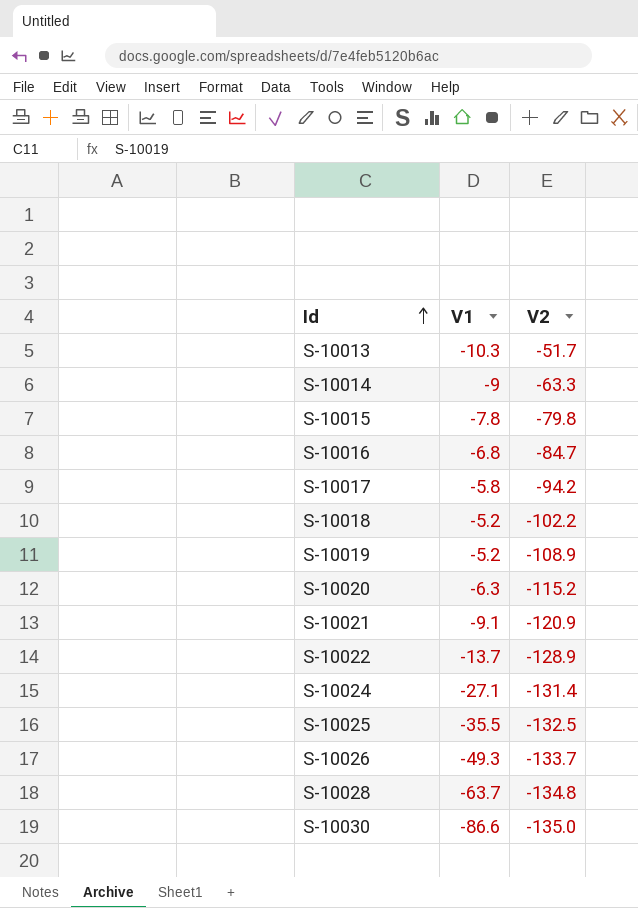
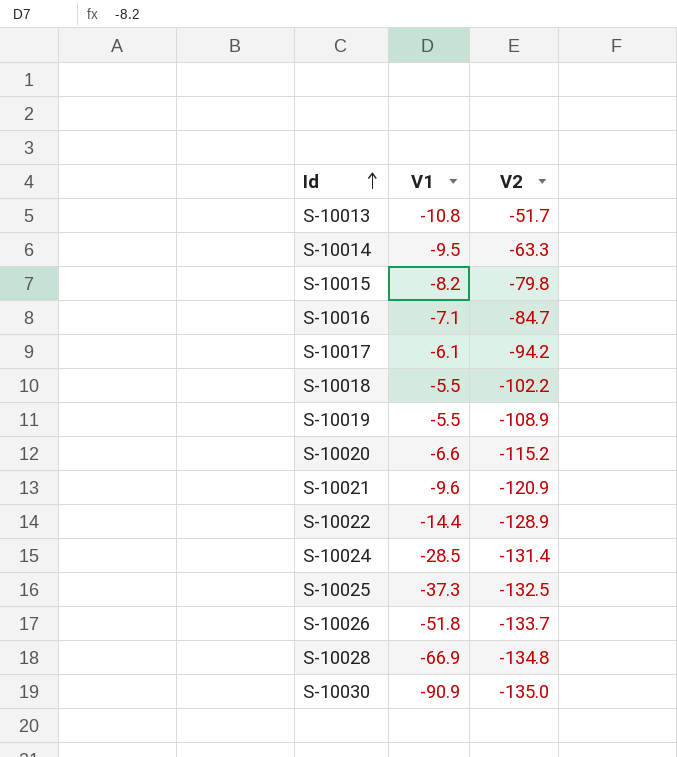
S-10013 | V1: -10.3 -> -10.8
S-10014 | V1: -9 -> -9.5
S-10015 | V1: -7.8 -> -8.2
S-10016 | V1: -6.8 -> -7.1
S-10017 | V1: -5.8 -> -6.1
S-10018 | V1: -5.2 -> -5.5
S-10019 | V1: -5.2 -> -5.5
S-10020 | V1: -6.3 -> -6.6
S-10021 | V1: -9.1 -> -9.6
S-10022 | V1: -13.7 -> -14.4
S-10024 | V1: -27.1 -> -28.5
S-10025 | V1: -35.5 -> -37.3
S-10026 | V1: -49.3 -> -51.8
S-10028 | V1: -63.7 -> -66.9
S-10030 | V1: -86.6 -> -90.9

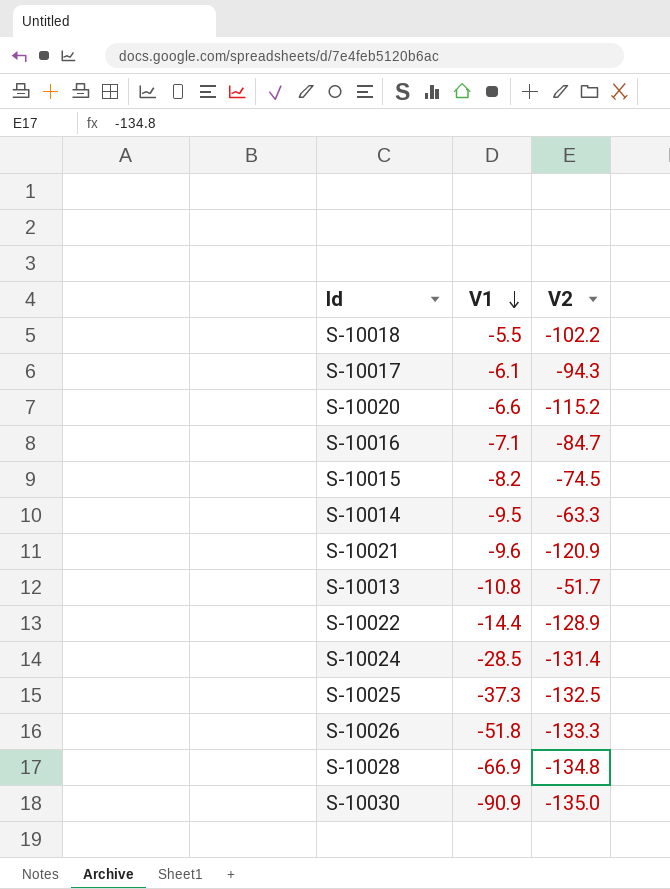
row order: Id ascending -> V1 descending
row S-10019: -5.5 | -108.9 -> none
S-10017 | V2: -94.2 -> -94.3
S-10015 | V2: -79.8 -> -74.5
S-10026 | V2: -133.7 -> -133.3

